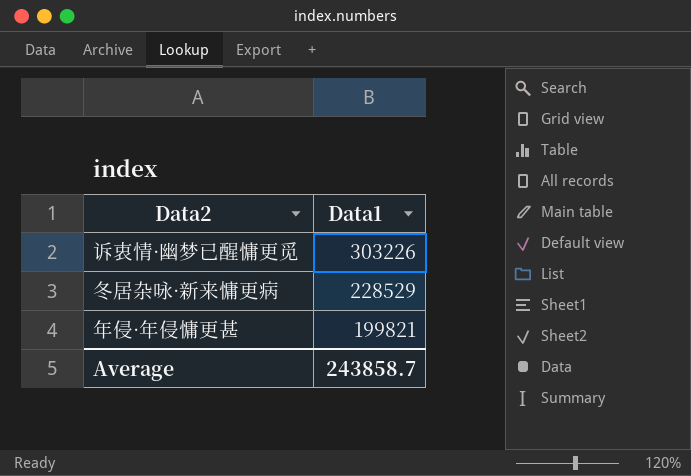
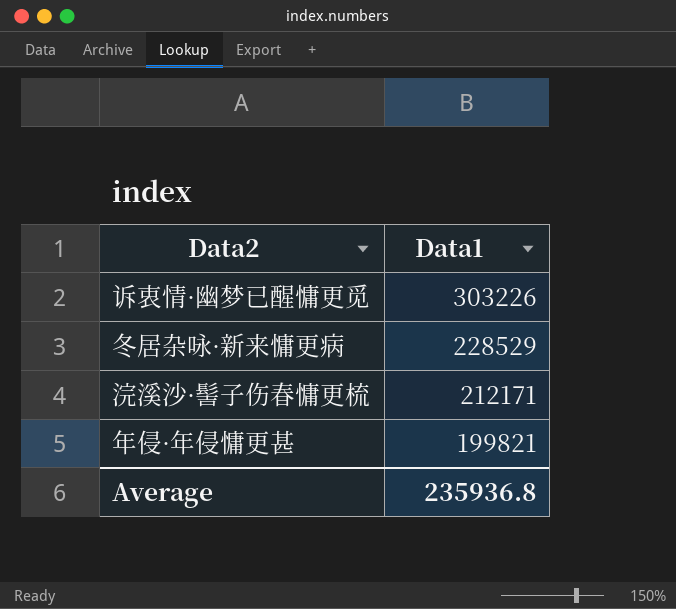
row 浣溪沙·髻子伤春慵更梳: none -> 212171
Average | Data1: 243858.7 -> 235936.8

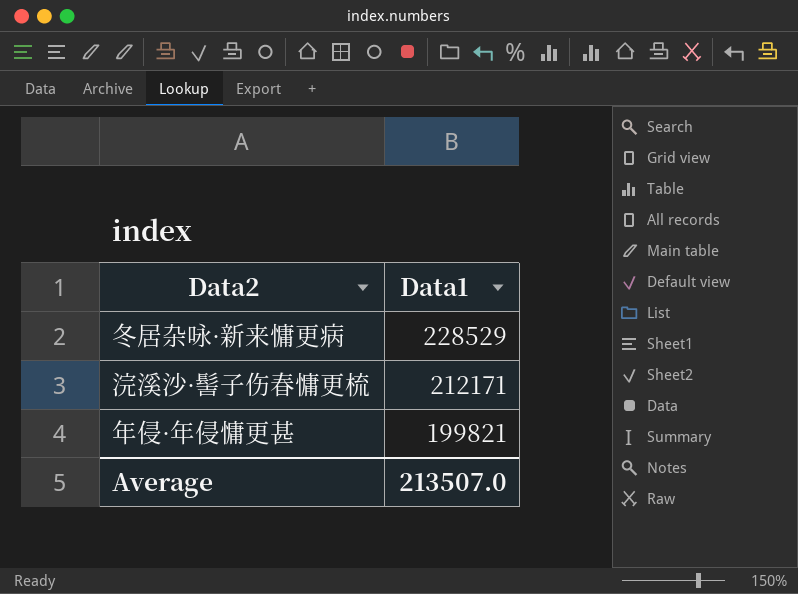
row 诉衷情·幽梦已醒慵更觅: 303226 -> none
Average | Data1: 235936.8 -> 213507.0

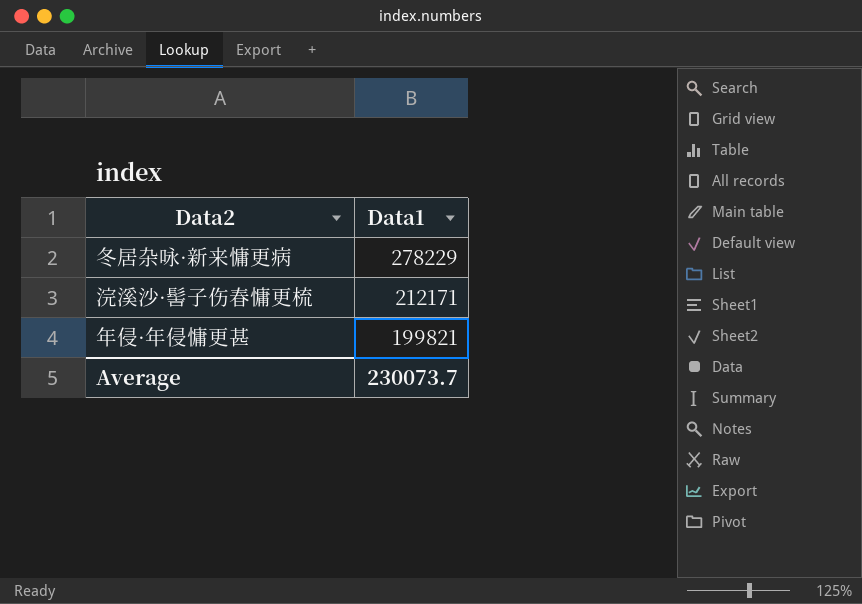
冬居杂咏·新来慵更病 | Data1: 228529 -> 278229
Average | Data1: 213507.0 -> 230073.7

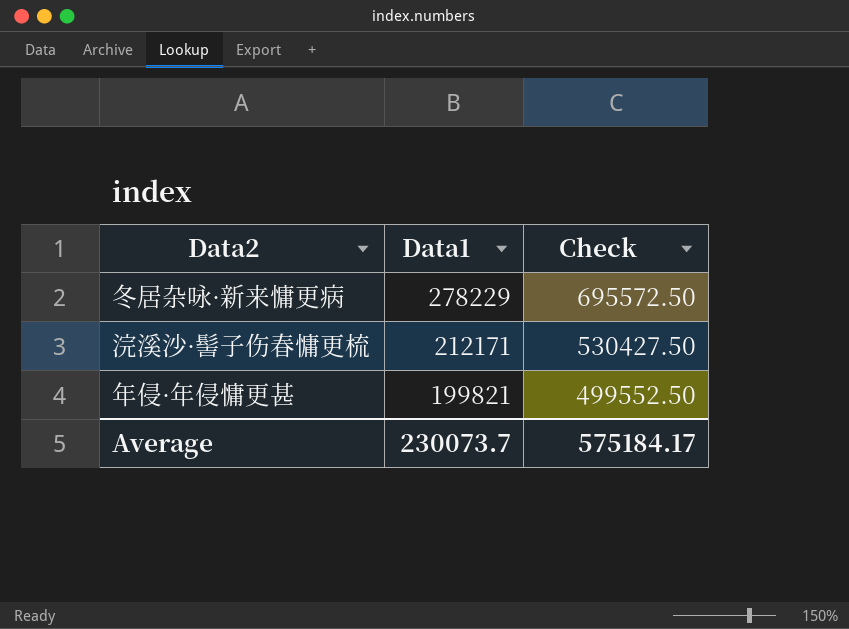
column Check | formula: none -> [Data1] * 2.5

